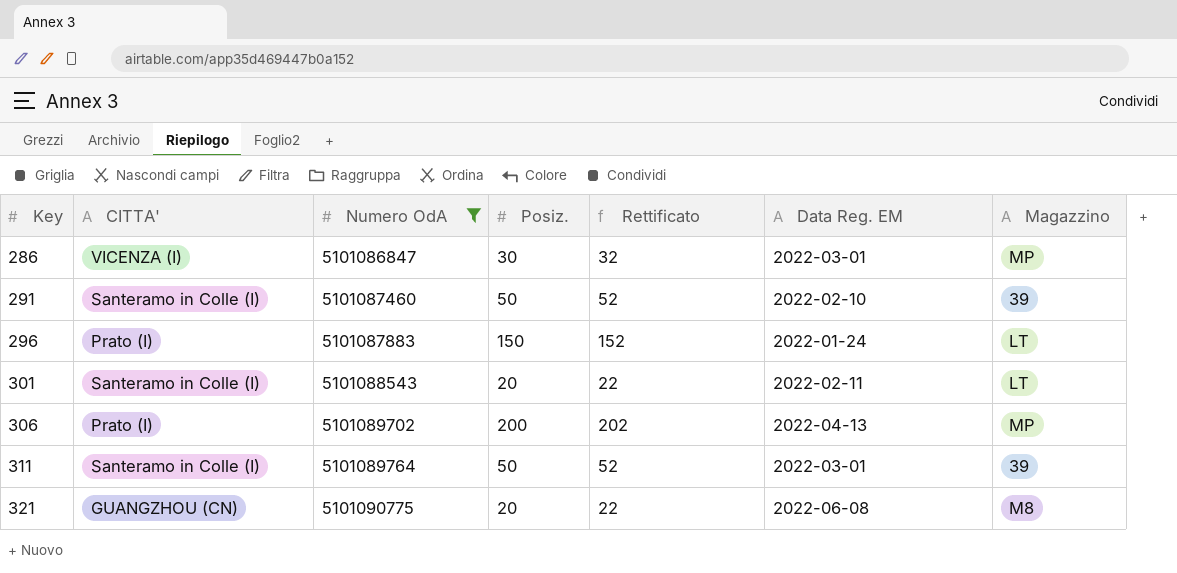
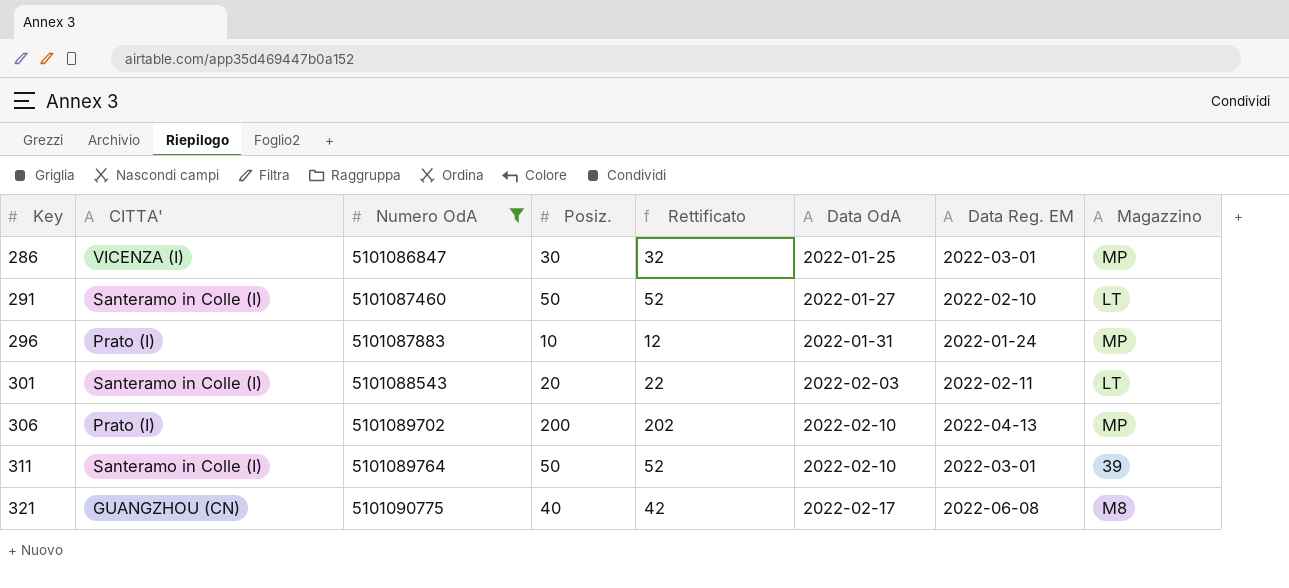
column Data OdA | position: none -> 6
291 | Magazzino: 39 -> LT
296 | Posiz.: 150 -> 10
296 | Rettificato: 152 -> 12
296 | Magazzino: LT -> MP
321 | Posiz.: 20 -> 40
321 | Rettificato: 22 -> 42

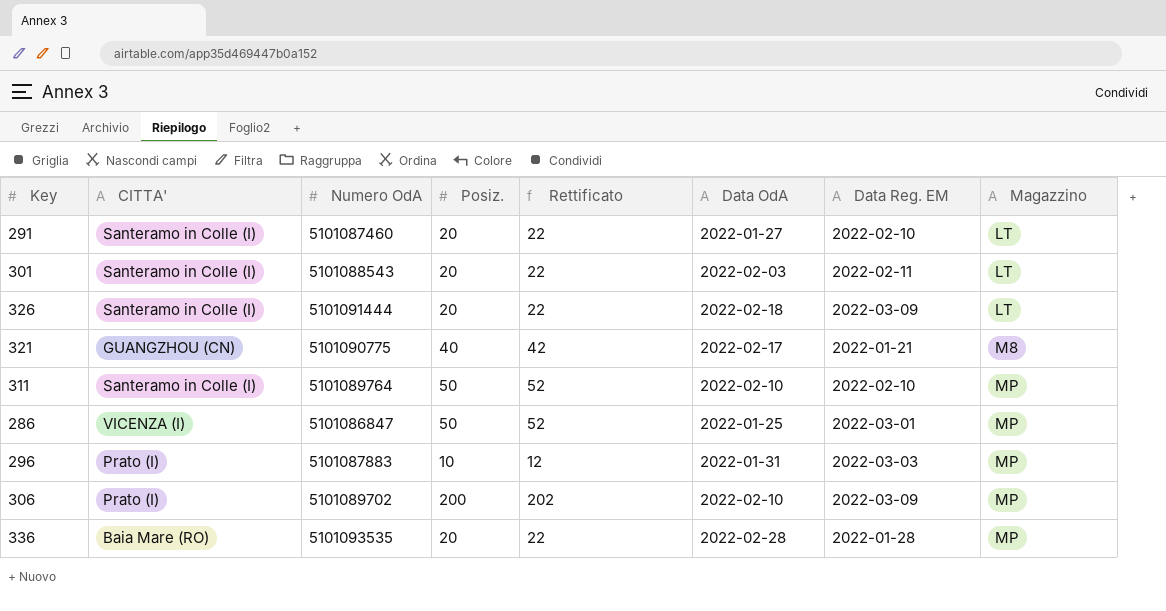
filter: Numero OdA <= 5101090775 -> none
row order: Key ascending -> Magazzino ascending
291 | Posiz.: 50 -> 20
291 | Rettificato: 52 -> 22
321 | Data Reg. EM: 2022-06-08 -> 2022-01-21
311 | Data Reg. EM: 2022-03-01 -> 2022-02-10
311 | Magazzino: 39 -> MP
286 | Posiz.: 30 -> 50
286 | Rettificato: 32 -> 52
296 | Data Reg. EM: 2022-01-24 -> 2022-03-03
306 | Data Reg. EM: 2022-04-13 -> 2022-03-09

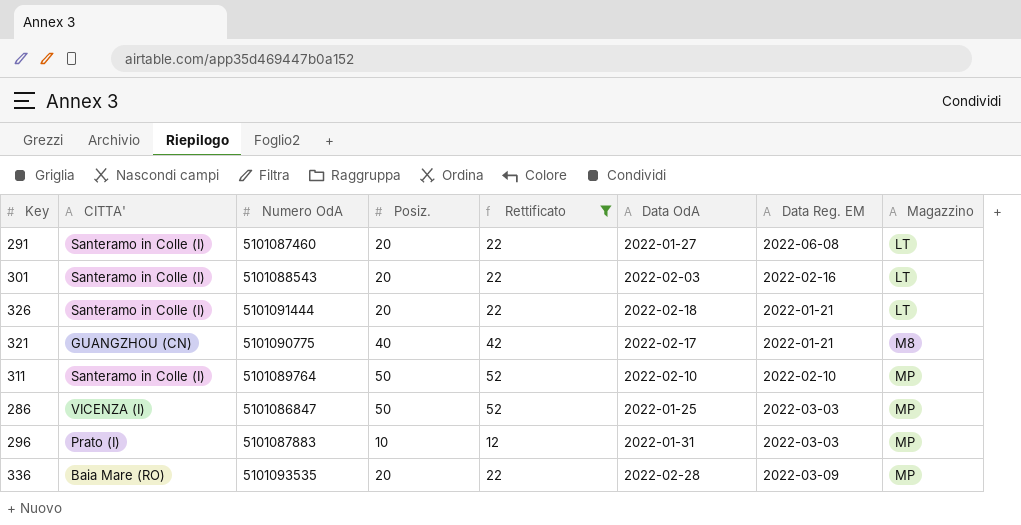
filter: none -> Rettificato != 202
291 | Data Reg. EM: 2022-02-10 -> 2022-06-08
301 | Data Reg. EM: 2022-02-11 -> 2022-02-16
326 | Data Reg. EM: 2022-03-09 -> 2022-01-21
286 | Data Reg. EM: 2022-03-01 -> 2022-03-03
336 | Data Reg. EM: 2022-01-28 -> 2022-03-09

